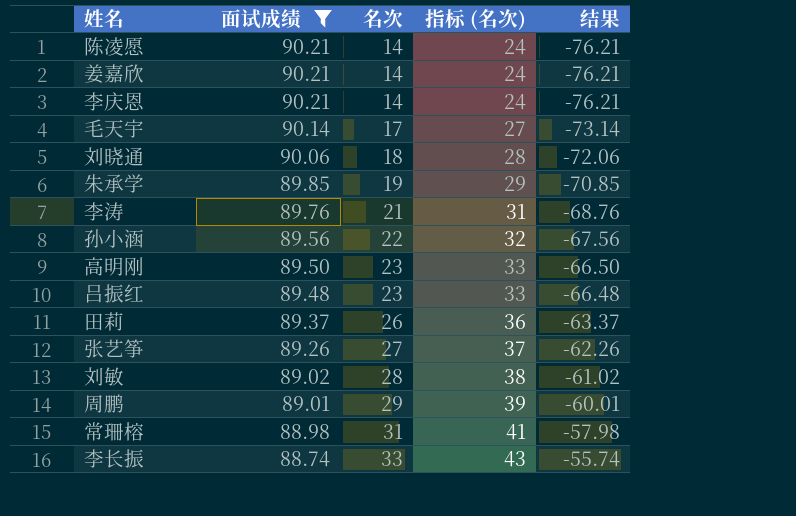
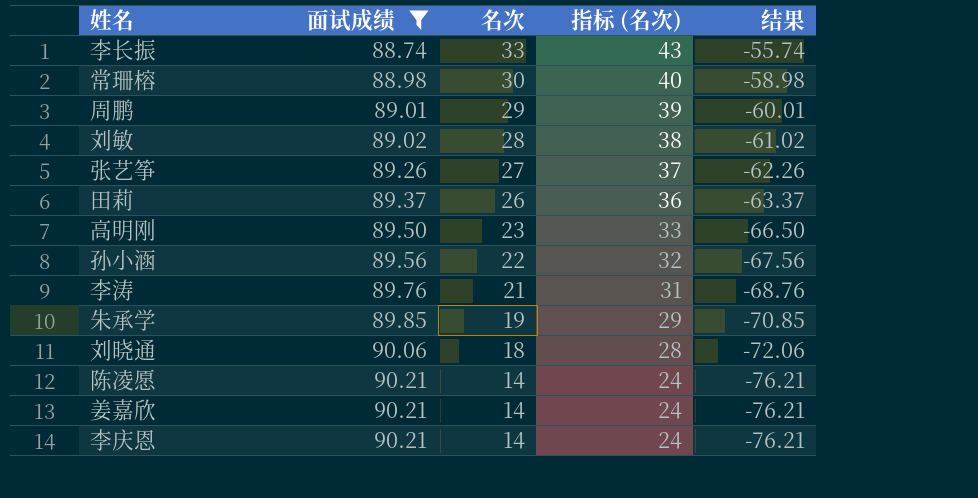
row order: 面试成绩 descending -> 面试成绩 ascending
row 毛天宇: 90.14 | 17 | 27 | -73.14 -> none
row 吕振红: 89.48 | 23 | 33 | -66.48 -> none
常珊榕 | 名次: 31 -> 30
常珊榕 | 指标 (名次): 41 -> 40
常珊榕 | 结果: -57.98 -> -58.98

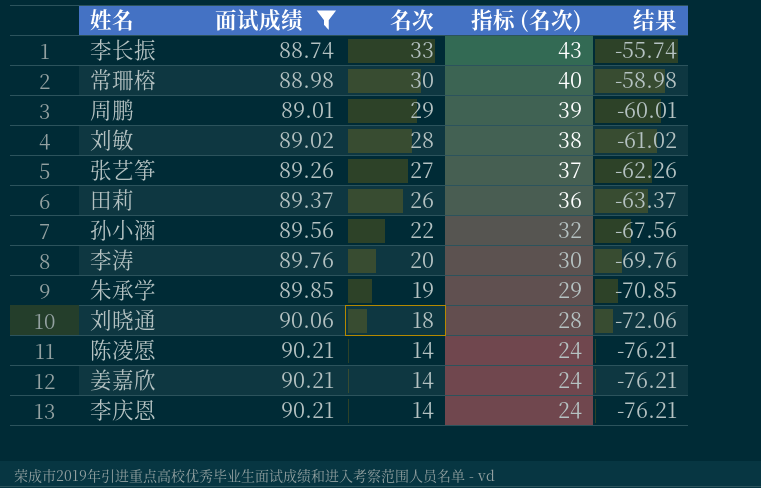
row 高明刚: 89.50 | 23 | 33 | -66.50 -> none
李涛 | 名次: 21 -> 20
李涛 | 指标 (名次): 31 -> 30
李涛 | 结果: -68.76 -> -69.76

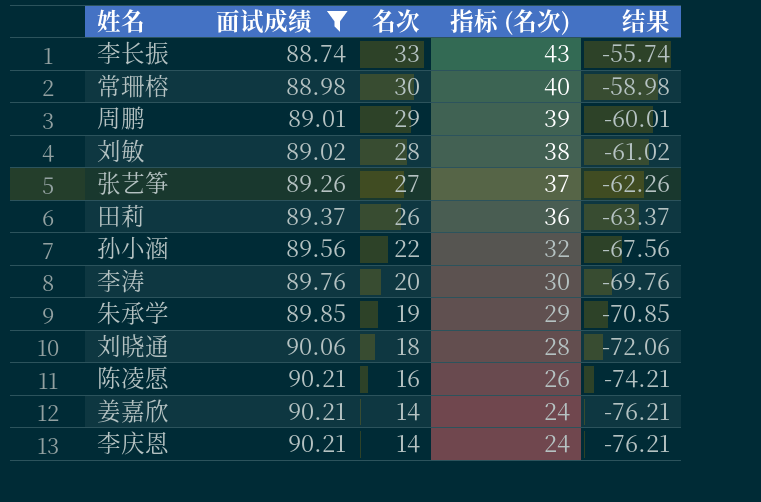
陈凌愿 | 名次: 14 -> 16
陈凌愿 | 指标 (名次): 24 -> 26
陈凌愿 | 结果: -76.21 -> -74.21

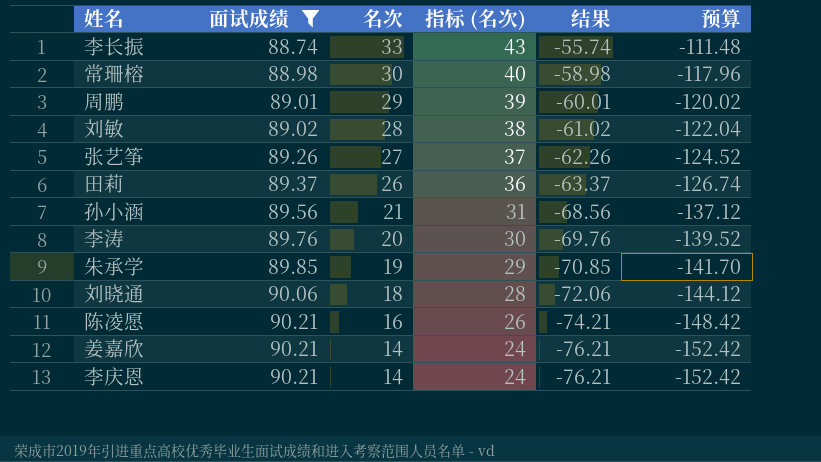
column 预算 | formula: none -> [结果] * 2
孙小涵 | 名次: 22 -> 21
孙小涵 | 指标 (名次): 32 -> 31
孙小涵 | 结果: -67.56 -> -68.56

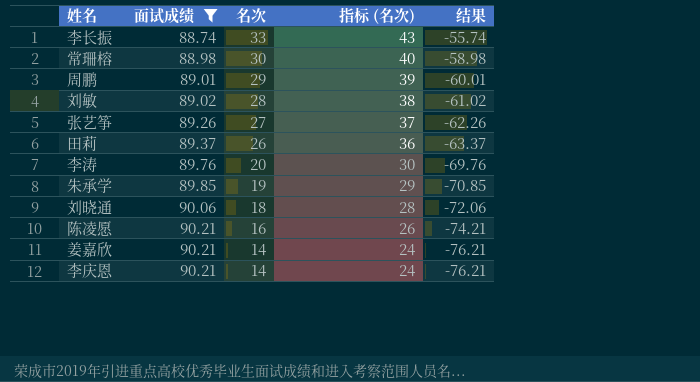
column 预算 | formula: [结果] * 2 -> none
row 孙小涵: 89.56 | 21 | 31 | -68.56 | -137.12 -> none

